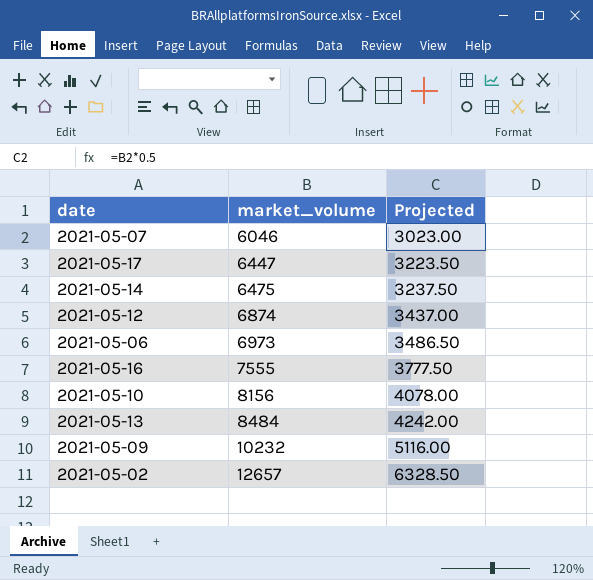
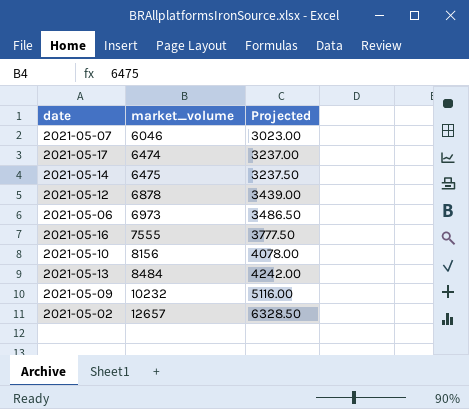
2021-05-17 | market_volume: 6447 -> 6474
2021-05-17 | Projected: 3223.50 -> 3237.00
2021-05-12 | market_volume: 6874 -> 6878
2021-05-12 | Projected: 3437.00 -> 3439.00

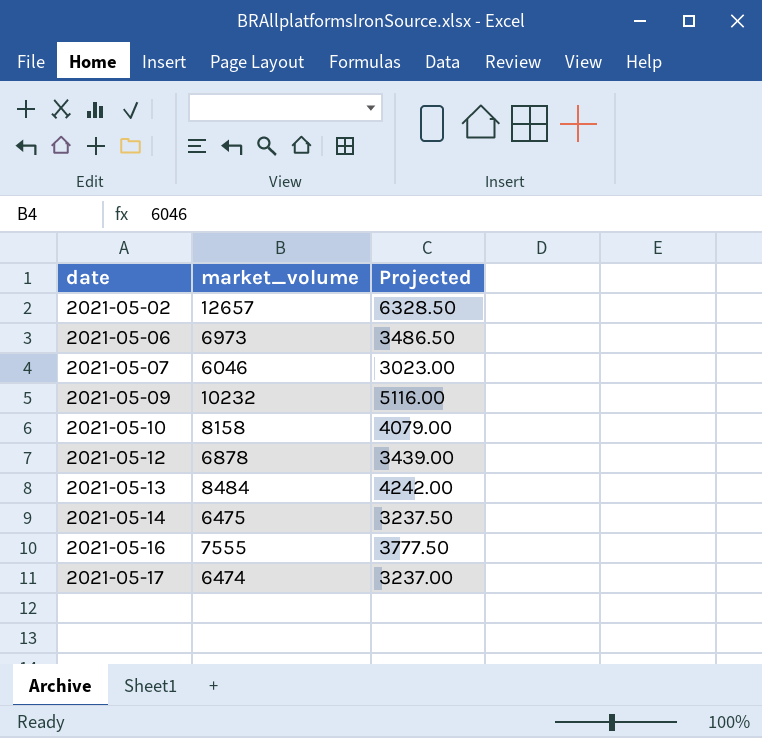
row order: market_volume ascending -> date ascending
2021-05-10 | market_volume: 8156 -> 8158
2021-05-10 | Projected: 4078.00 -> 4079.00

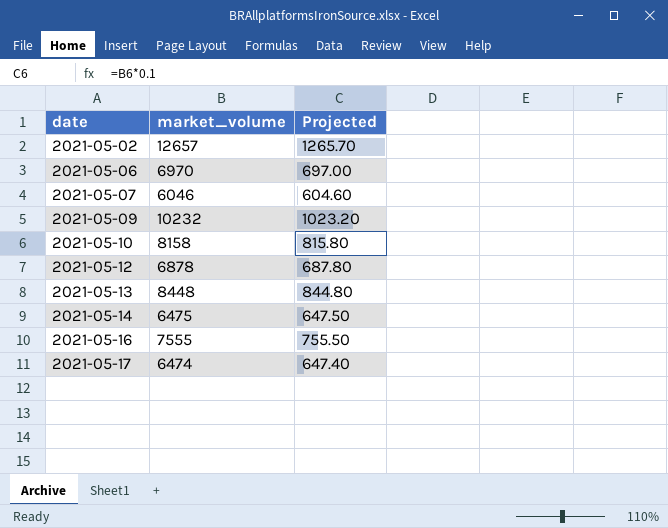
column Projected | formula: [market_volume] * 0.5 -> [market_volume] * 0.1
2021-05-06 | market_volume: 6973 -> 6970
2021-05-13 | market_volume: 8484 -> 8448

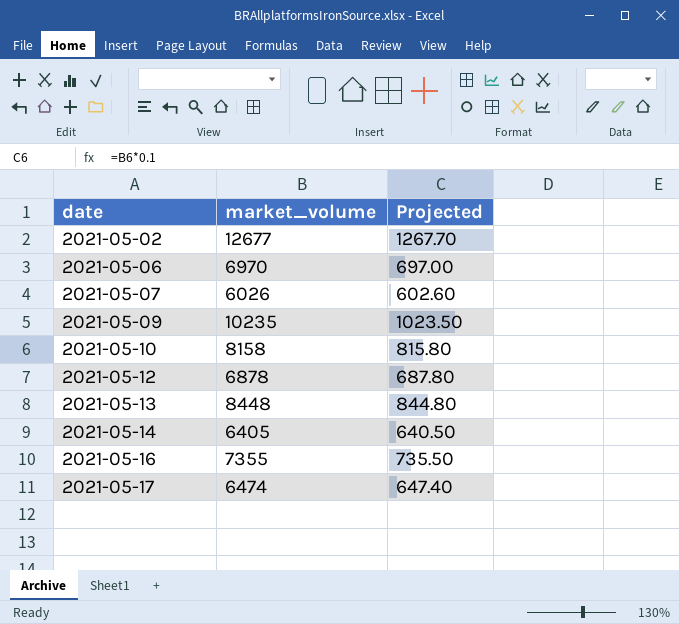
2021-05-02 | market_volume: 12657 -> 12677
2021-05-02 | Projected: 1265.70 -> 1267.70
2021-05-07 | market_volume: 6046 -> 6026
2021-05-07 | Projected: 604.60 -> 602.60
2021-05-09 | market_volume: 10232 -> 10235
2021-05-09 | Projected: 1023.20 -> 1023.50
2021-05-14 | market_volume: 6475 -> 6405
2021-05-14 | Projected: 647.50 -> 640.50
2021-05-16 | market_volume: 7555 -> 7355
2021-05-16 | Projected: 755.50 -> 735.50

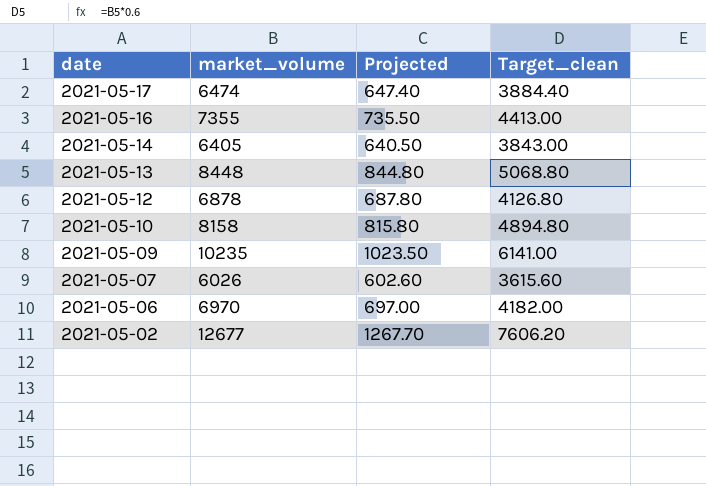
row order: date ascending -> date descending
column Target_clean | formula: none -> [market_volume] * 0.6

